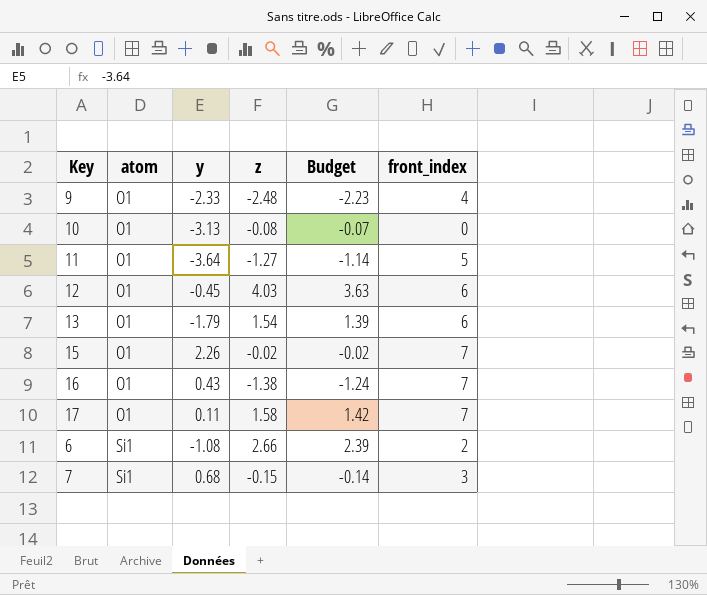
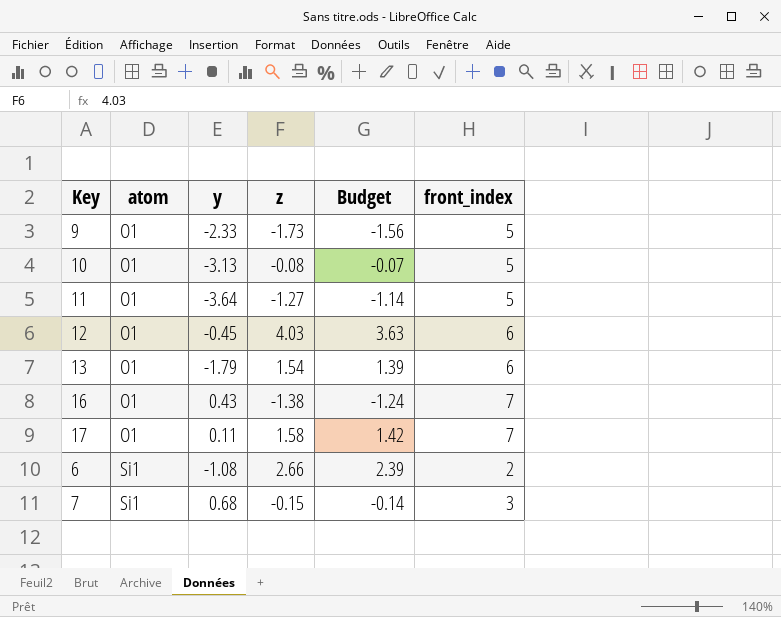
row 15: O1 | 2.26 | -0.02 | -0.02 | 7 -> none
9 | z: -2.48 -> -1.73
9 | Budget: -2.23 -> -1.56
9 | front_index: 4 -> 5
10 | front_index: 0 -> 5

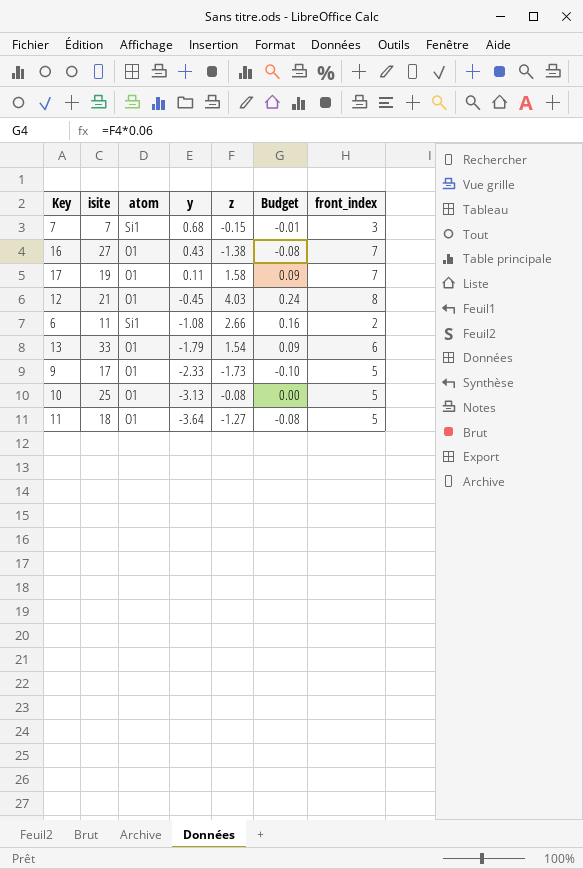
row order: atom ascending -> y descending
column isite | position: none -> 2
column Budget | formula: [z] * 0.9 -> [z] * 0.06
12 | front_index: 6 -> 8

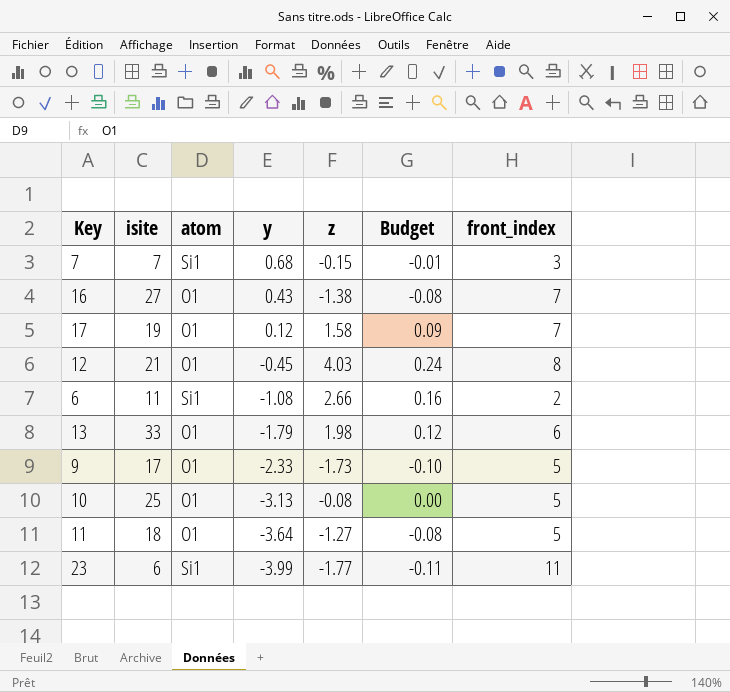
17 | y: 0.11 -> 0.12
13 | z: 1.54 -> 1.98
13 | Budget: 0.09 -> 0.12
row 23: none -> 6 | Si1 | -3.99 | -1.77 | -0.11 | 11

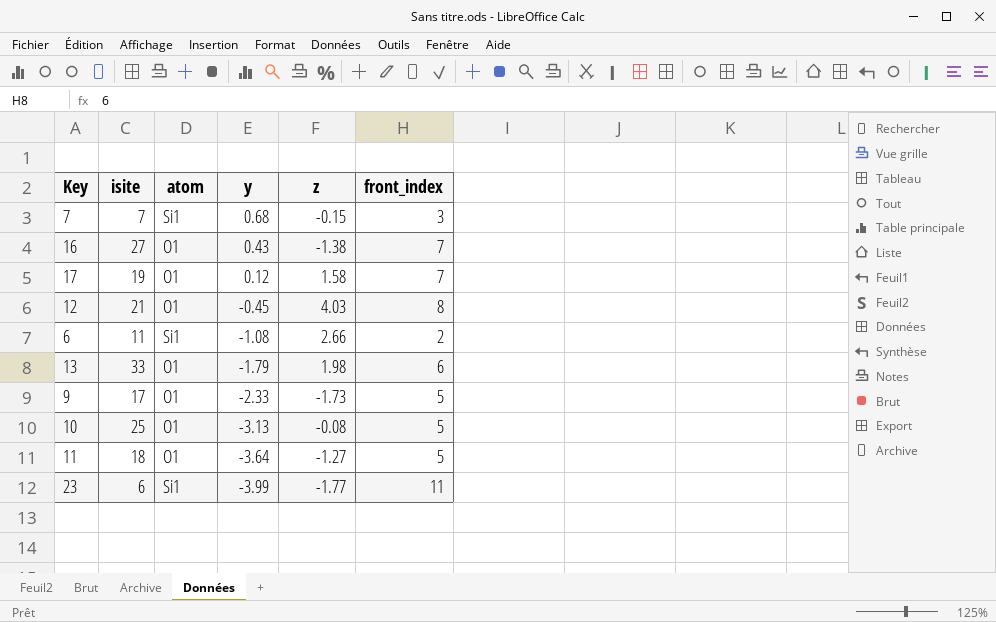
column Budget | formula: [z] * 0.06 -> none

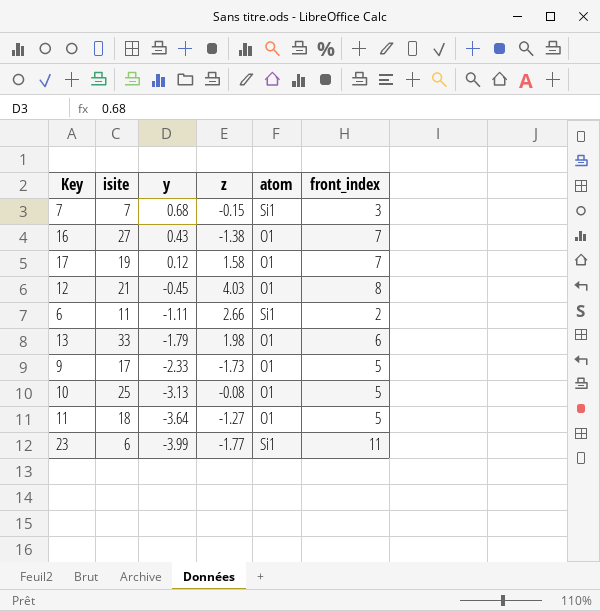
column atom | position: 3 -> 5
6 | y: -1.08 -> -1.11

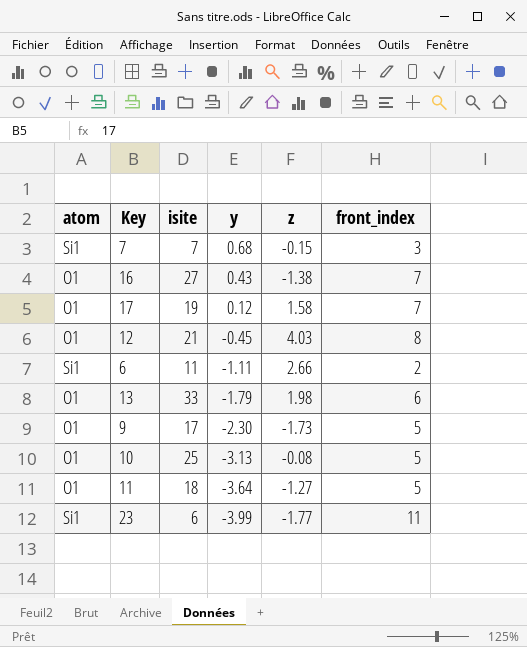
column atom | position: 5 -> 1
9 | y: -2.33 -> -2.30

